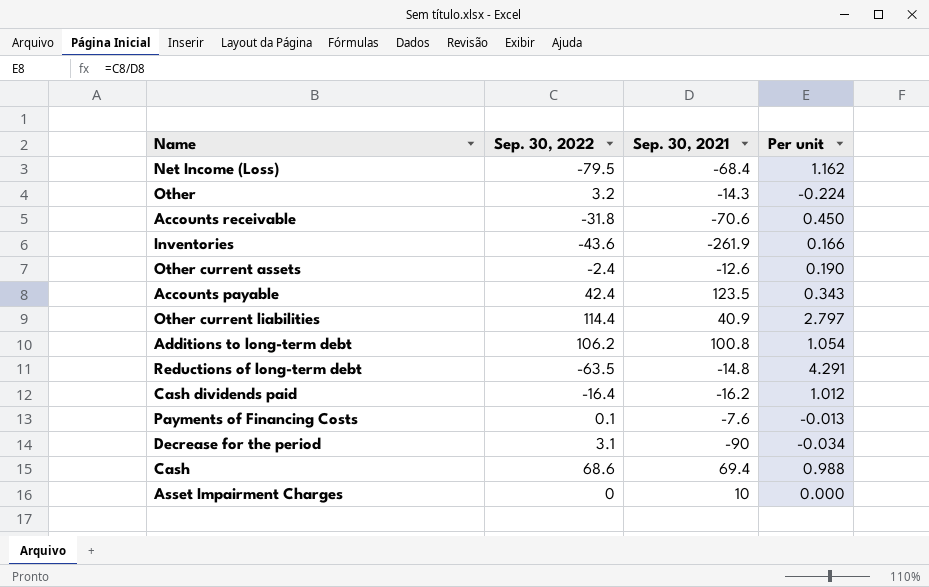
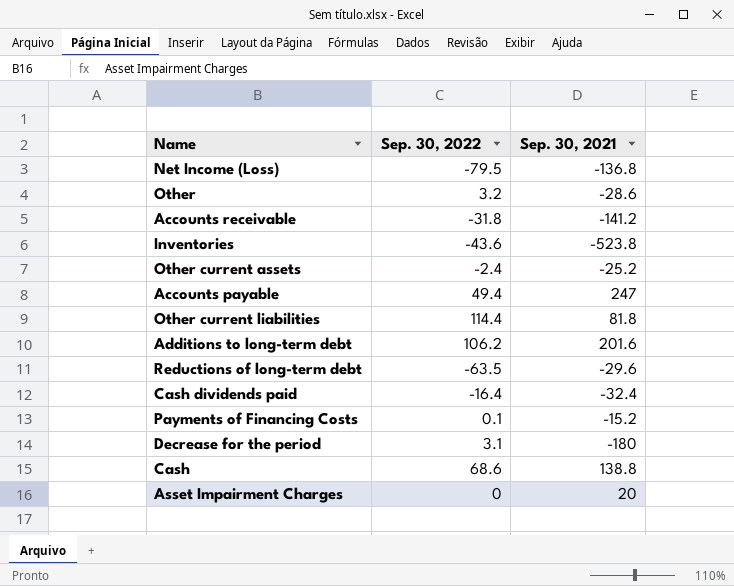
column Per unit | formula: [Sep. 30, 2022] / [Sep. 30, 2021] -> none
Net Income (Loss) | Sep. 30, 2021: -68.4 -> -136.8
Other | Sep. 30, 2021: -14.3 -> -28.6
Accounts receivable | Sep. 30, 2021: -70.6 -> -141.2
Inventories | Sep. 30, 2021: -261.9 -> -523.8
Other current assets | Sep. 30, 2021: -12.6 -> -25.2
Accounts payable | Sep. 30, 2022: 42.4 -> 49.4
Accounts payable | Sep. 30, 2021: 123.5 -> 247
Other current liabilities | Sep. 30, 2021: 40.9 -> 81.8
Additions to long-term debt | Sep. 30, 2021: 100.8 -> 201.6
Reductions of long-term debt | Sep. 30, 2021: -14.8 -> -29.6
Cash dividends paid | Sep. 30, 2021: -16.2 -> -32.4
Payments of Financing Costs | Sep. 30, 2021: -7.6 -> -15.2
Decrease for the period | Sep. 30, 2021: -90 -> -180
Cash | Sep. 30, 2021: 69.4 -> 138.8
Asset Impairment Charges | Sep. 30, 2021: 10 -> 20

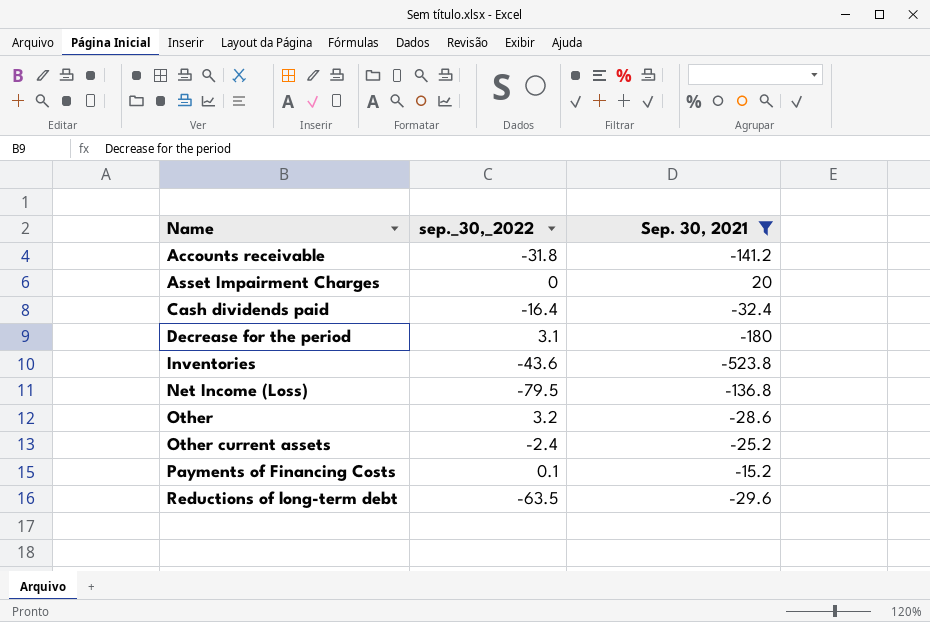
filter: none -> Sep. 30, 2021 <= 20
row order: none -> Name ascending
column name: Sep. 30, 2022 -> sep._30,_2022

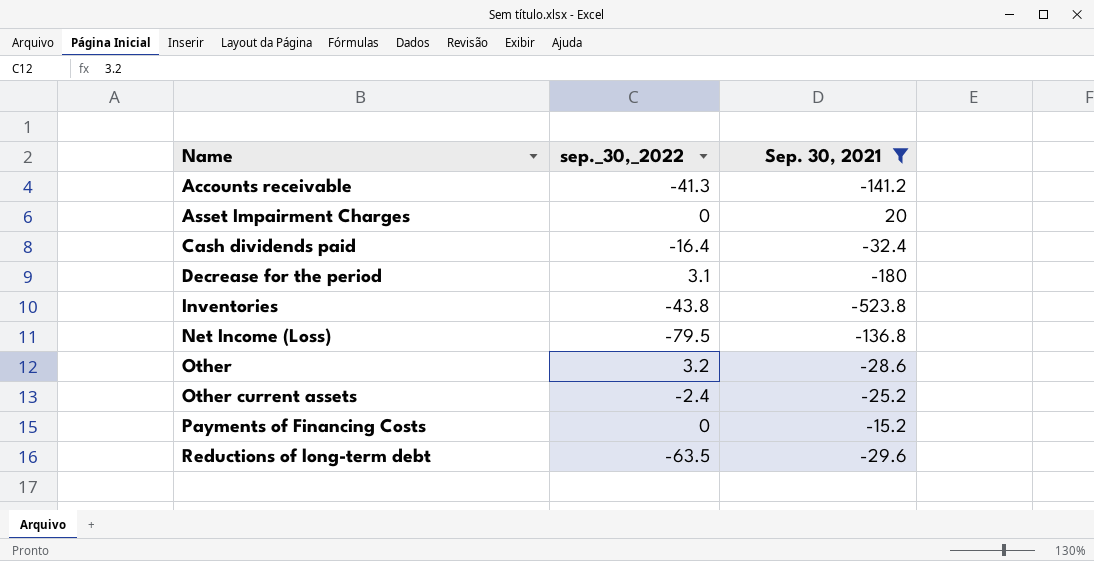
Accounts receivable | sep._30,_2022: -31.8 -> -41.3
Inventories | sep._30,_2022: -43.6 -> -43.8
Payments of Financing Costs | sep._30,_2022: 0.1 -> 0

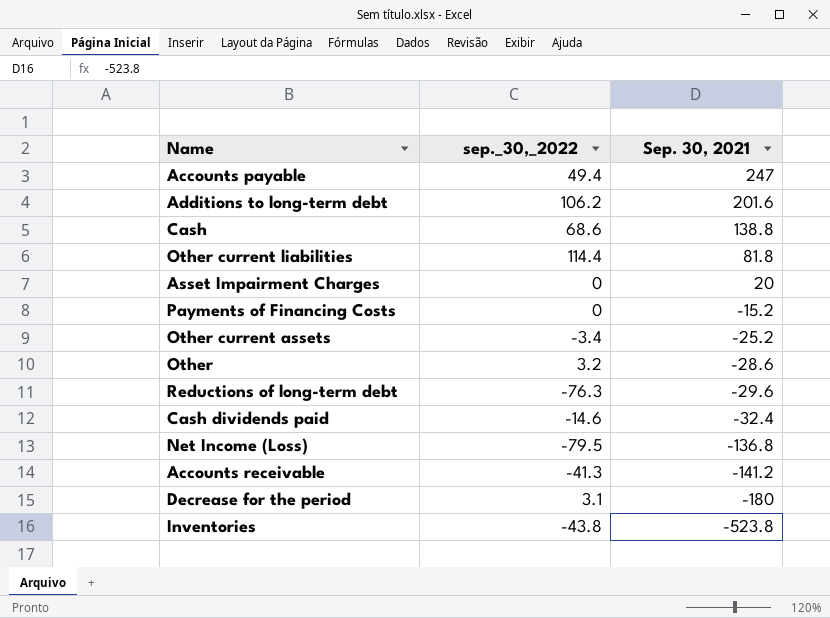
filter: Sep. 30, 2021 <= 20 -> none
row order: Name ascending -> Sep. 30, 2021 descending
Other current assets | sep._30,_2022: -2.4 -> -3.4
Reductions of long-term debt | sep._30,_2022: -63.5 -> -76.3
Cash dividends paid | sep._30,_2022: -16.4 -> -14.6

